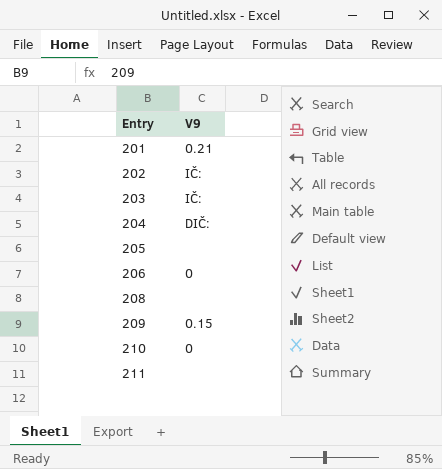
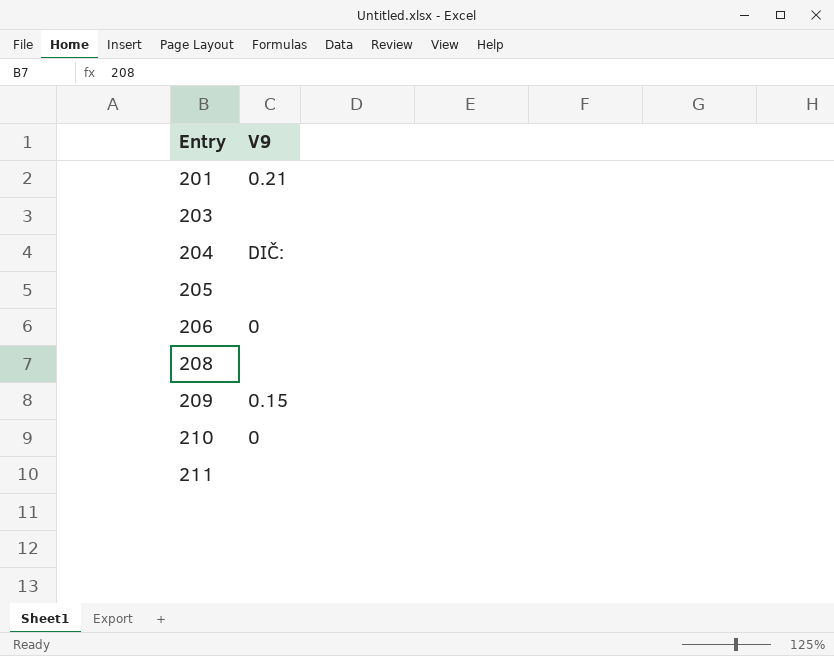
row 202: IČ: -> none
203 | V9: IČ: -> none

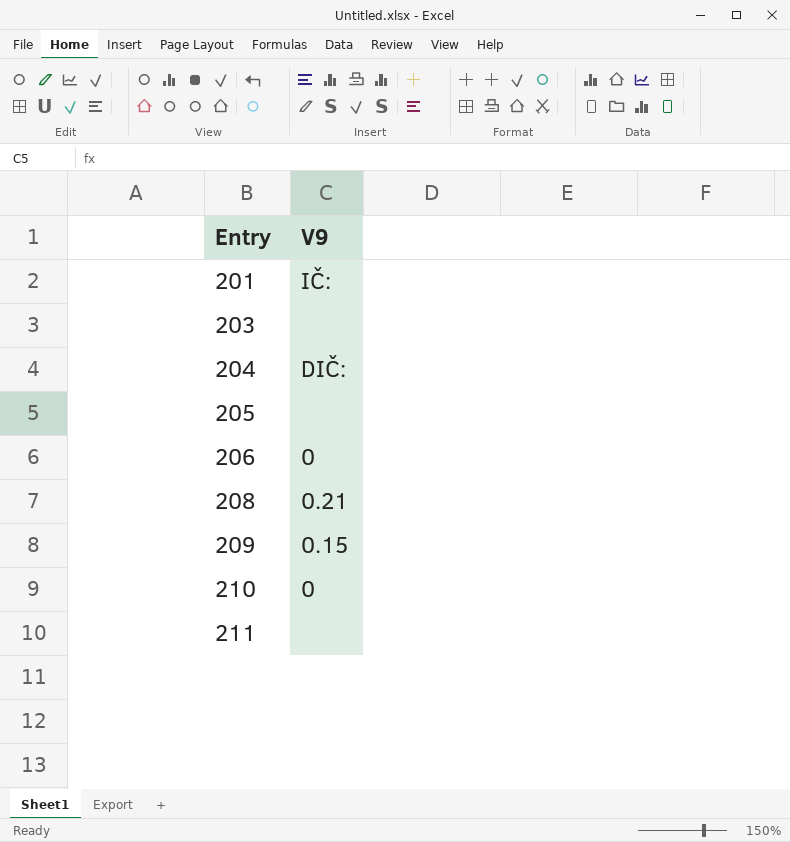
201 | V9: 0.21 -> IČ:
208 | V9: none -> 0.21

